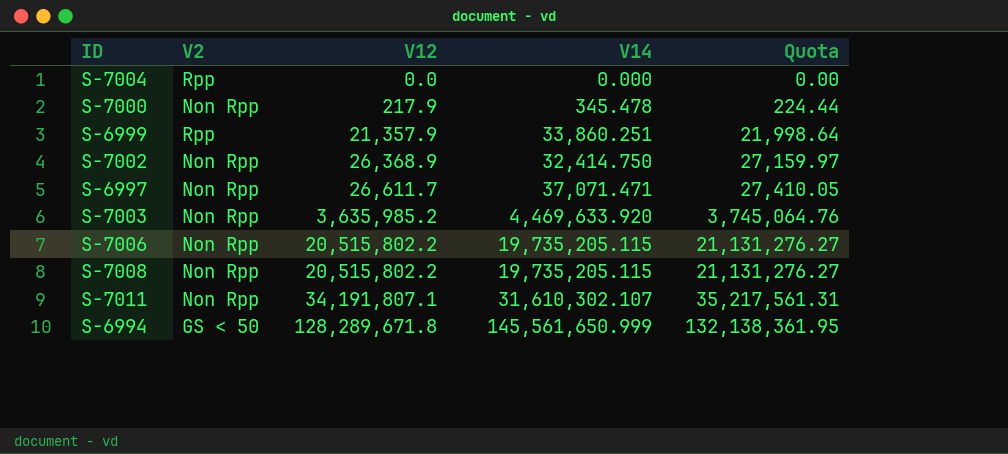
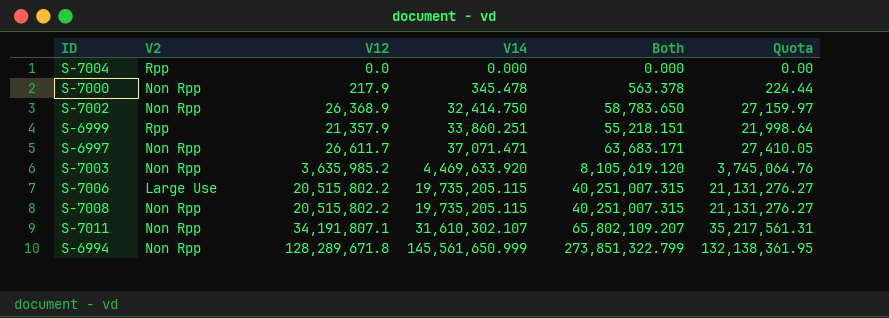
row order: V12 ascending -> V14 ascending
column Both | formula: none -> [V12] + [V14]
S-7006 | V2: Non Rpp -> Large Use
S-6994 | V2: GS < 50 -> Non Rpp

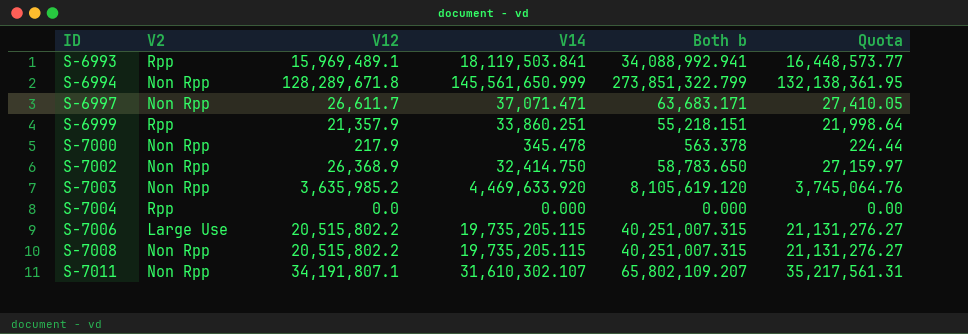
row order: V14 ascending -> ID ascending
column name: Both -> Both b
row S-6993: none -> Rpp | 15,969,489.1 | 18,119,503.841 | 34,088,992.941 | 16,448,573.77

